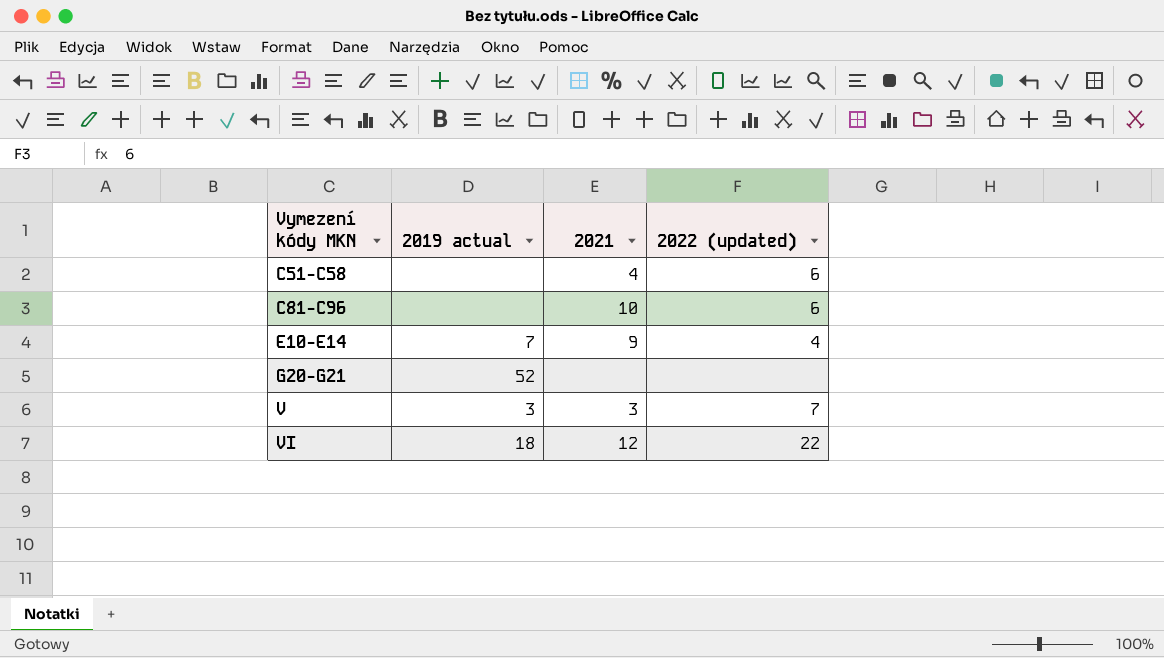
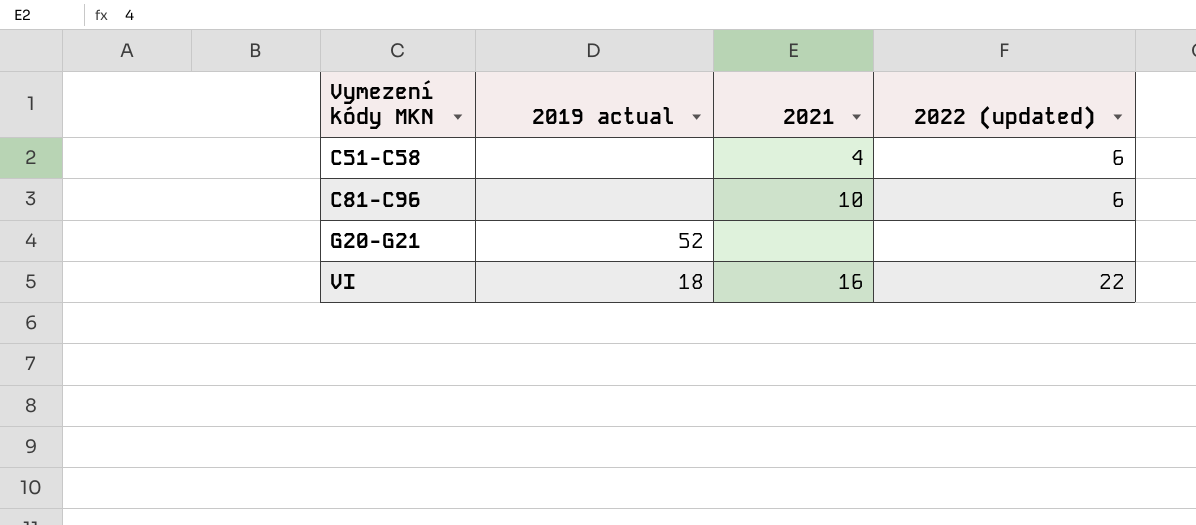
row E10-E14: 7 | 9 | 4 -> none
row V: 3 | 3 | 7 -> none
VI | 2021: 12 -> 16

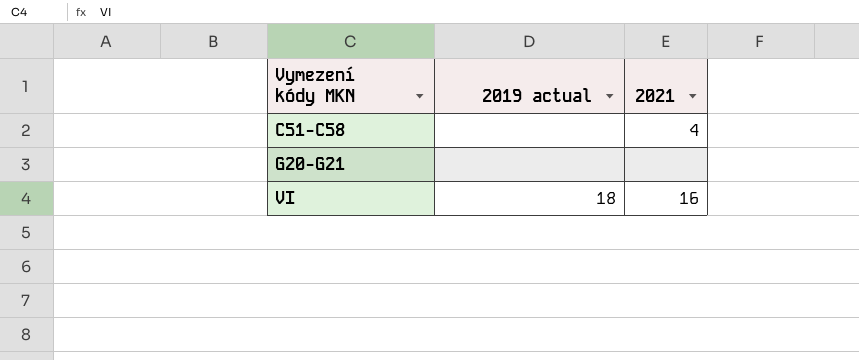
column 2022 (updated) | position: 4 -> none
row C81-C96: none | 10 | 6 -> none
G20-G21 | 2019 actual: 52 -> none

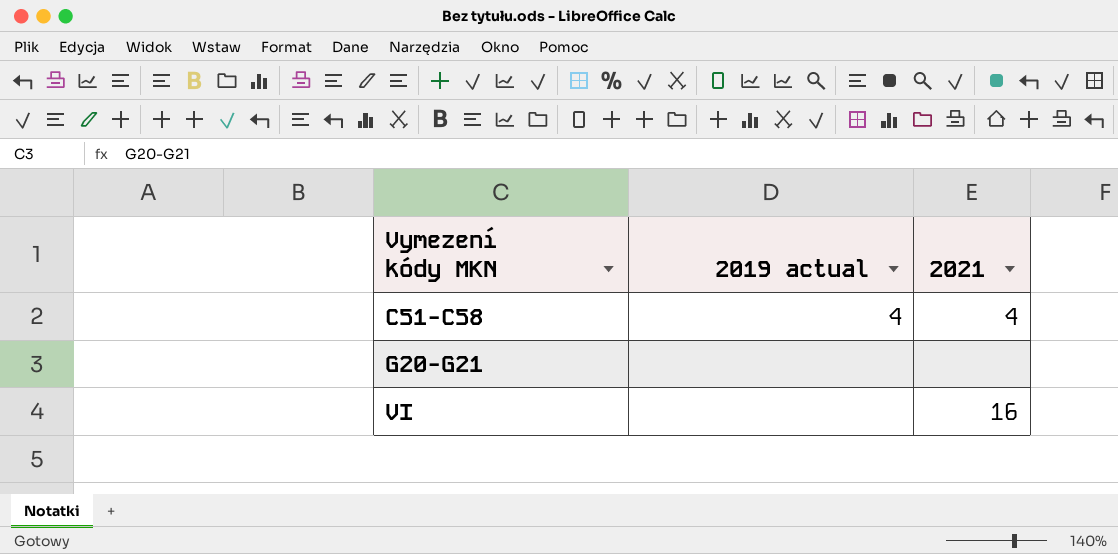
C51-C58 | 2019 actual: none -> 4
VI | 2019 actual: 18 -> none

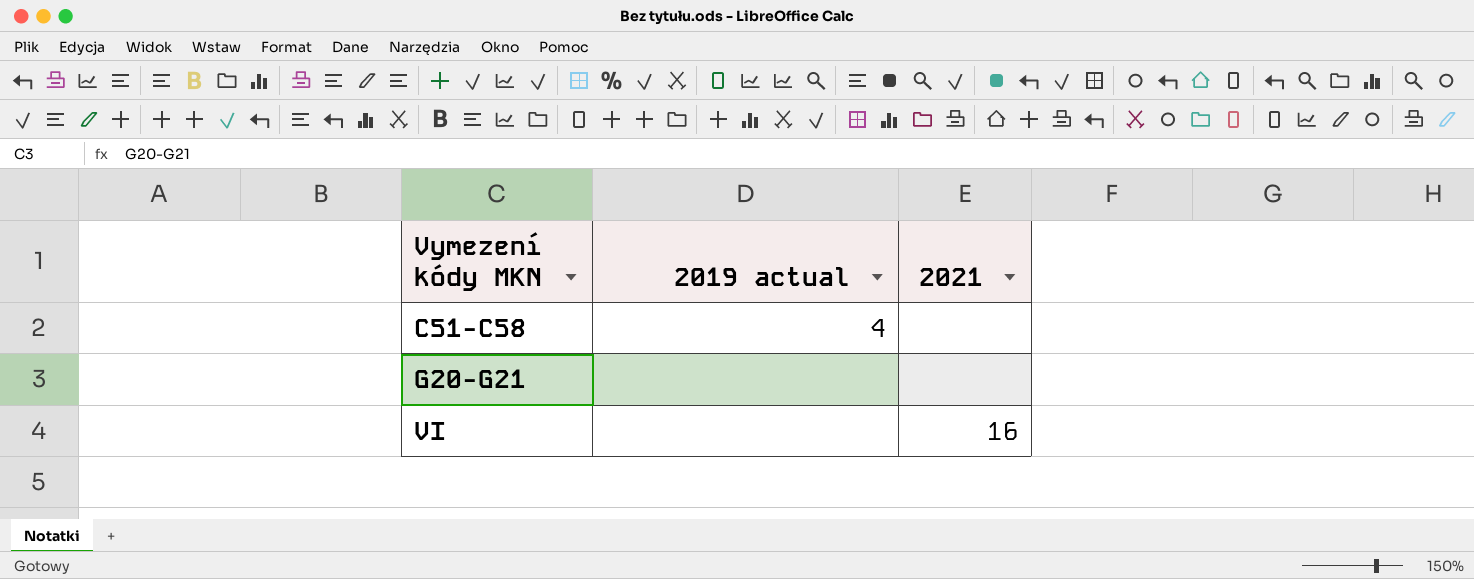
C51-C58 | 2021: 4 -> none

